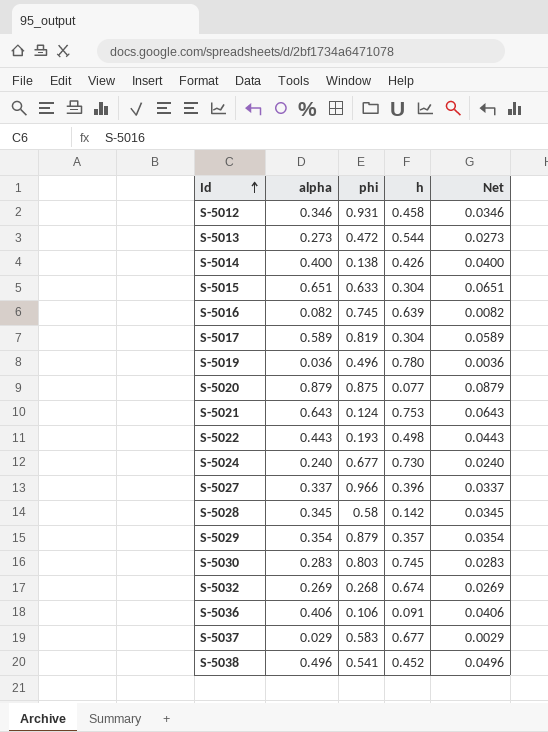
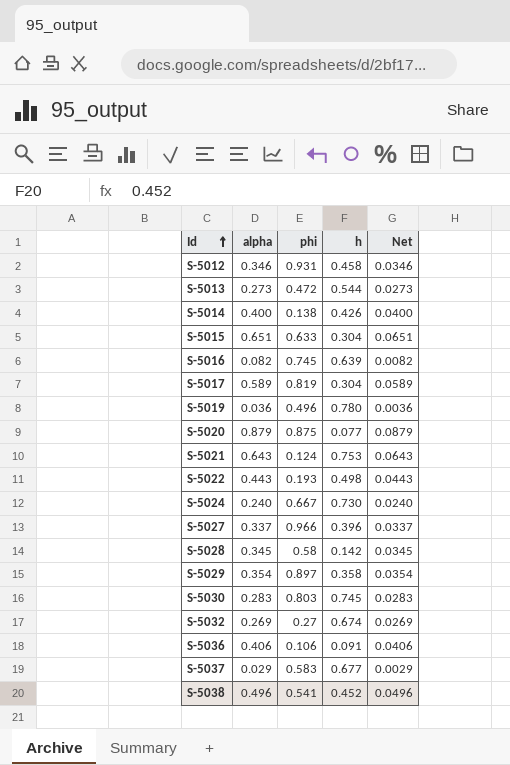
S-5024 | phi: 0.677 -> 0.667
S-5029 | phi: 0.879 -> 0.897
S-5029 | h: 0.357 -> 0.358
S-5032 | phi: 0.268 -> 0.27

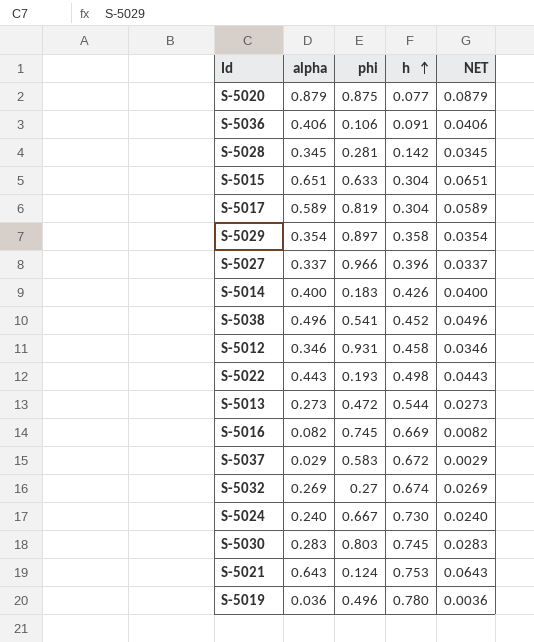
row order: Id ascending -> h ascending
column name: Net -> NET
S-5028 | phi: 0.58 -> 0.281
S-5014 | phi: 0.138 -> 0.183
S-5016 | h: 0.639 -> 0.669
S-5037 | h: 0.677 -> 0.672

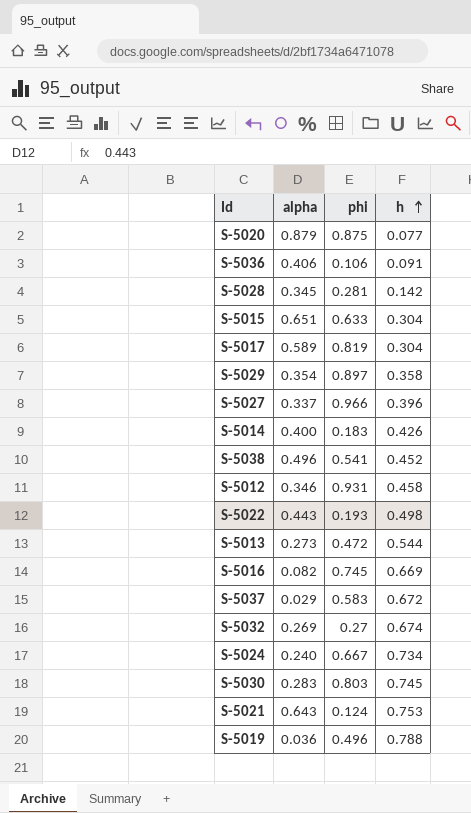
column NET | formula: [alpha] * 0.1 -> none
S-5024 | h: 0.730 -> 0.734
S-5019 | h: 0.780 -> 0.788

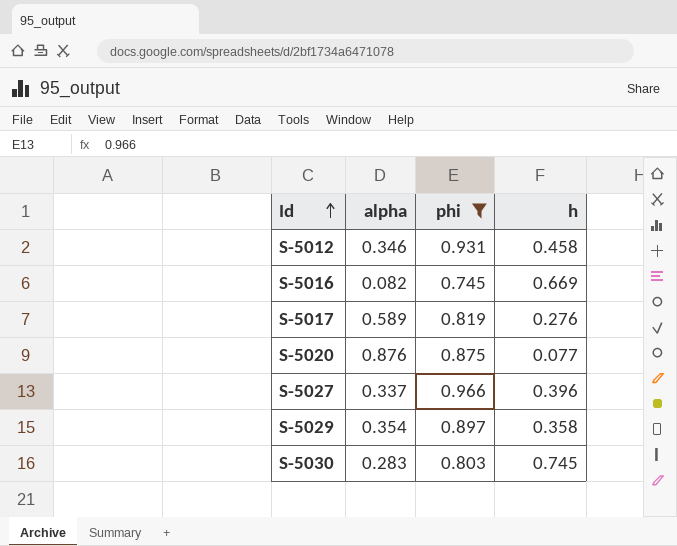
filter: none -> phi >= 0.745
row order: h ascending -> Id ascending
S-5017 | h: 0.304 -> 0.276
S-5020 | alpha: 0.879 -> 0.876

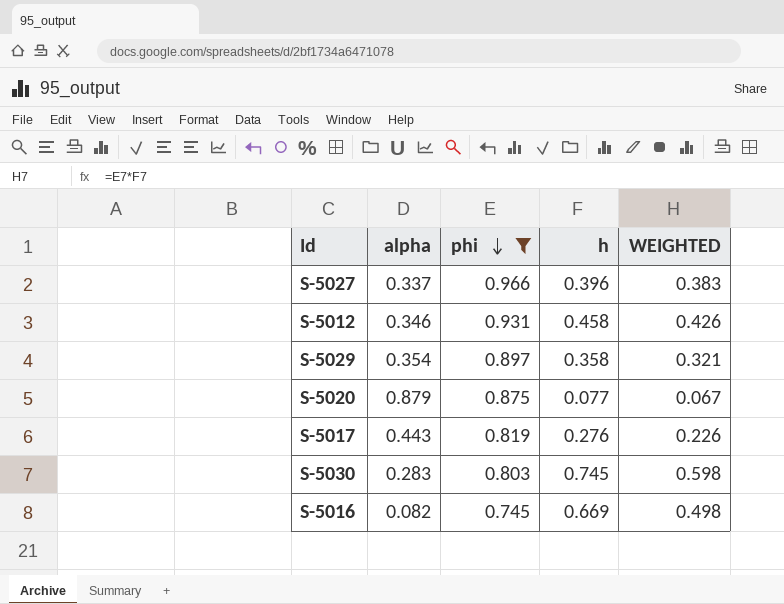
row order: Id ascending -> phi descending
column WEIGHTED | formula: none -> [phi] * [h]
S-5020 | alpha: 0.876 -> 0.879
S-5017 | alpha: 0.589 -> 0.443

